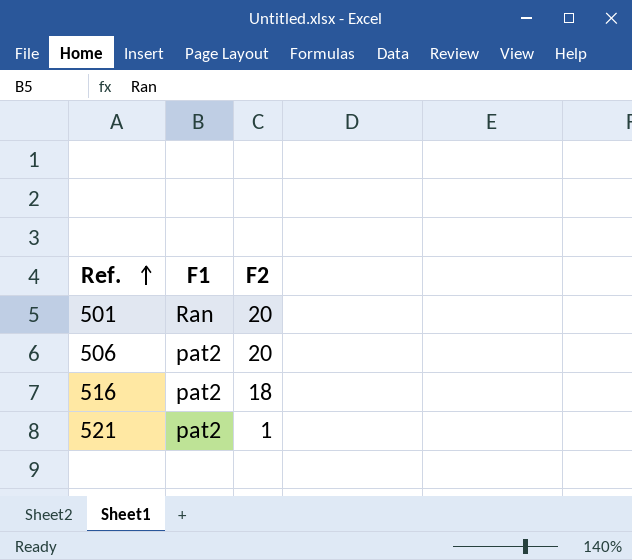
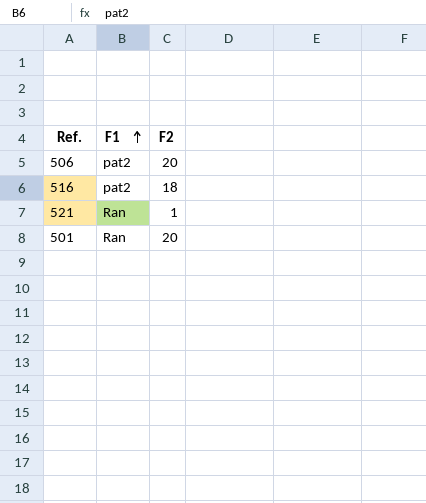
row order: Ref. ascending -> F1 ascending
521 | F1: pat2 -> Ran

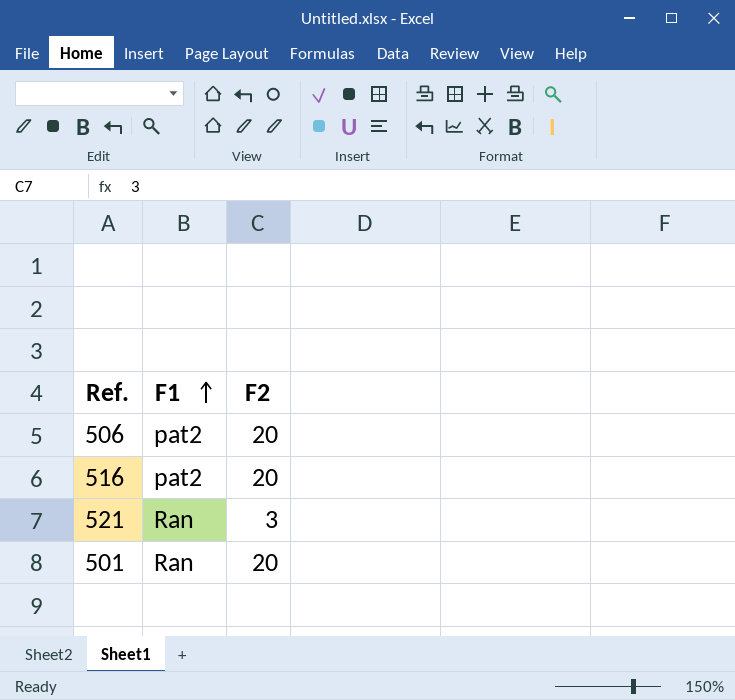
516 | F2: 18 -> 20
521 | F2: 1 -> 3

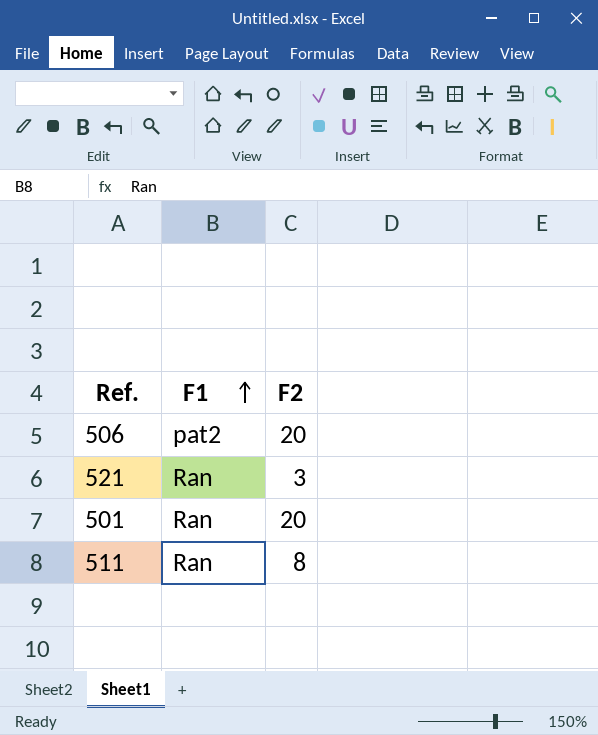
row 516: pat2 | 20 -> none
row 511: none -> Ran | 8

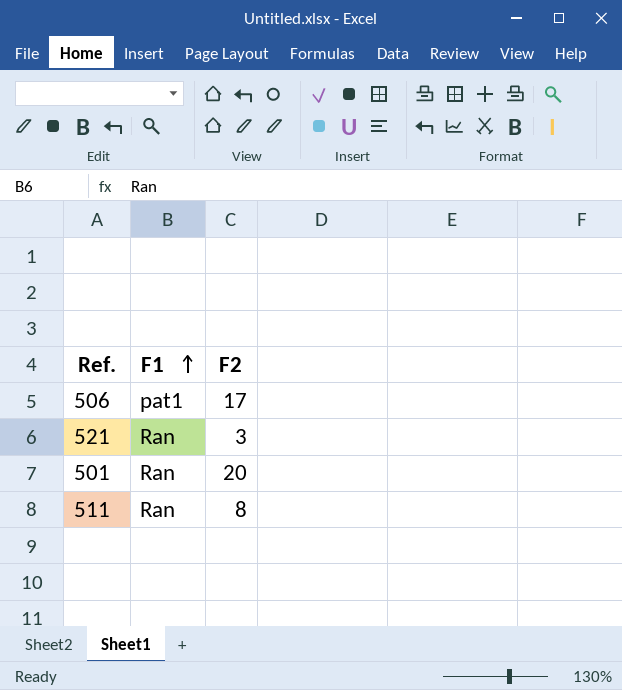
506 | F1: pat2 -> pat1
506 | F2: 20 -> 17

